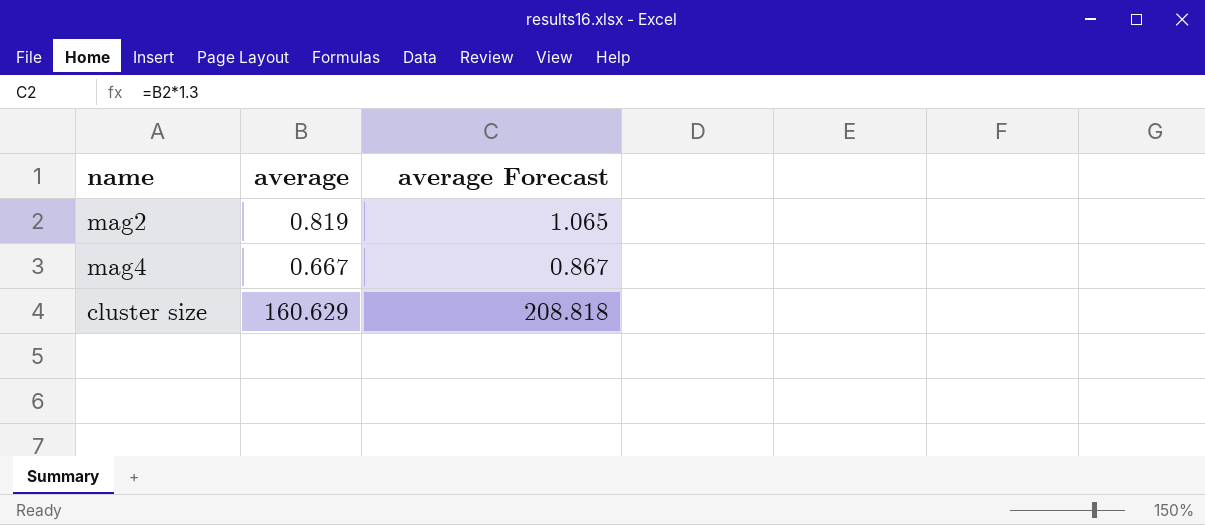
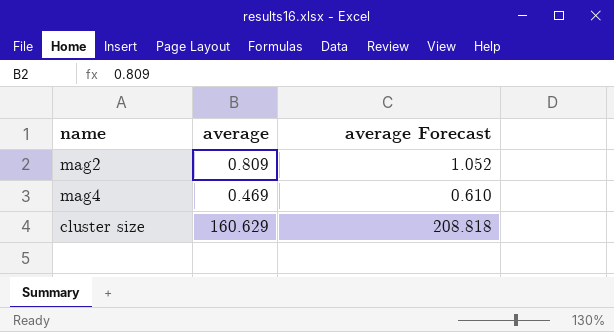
mag2 | average: 0.819 -> 0.809
mag2 | average Forecast: 1.065 -> 1.052
mag4 | average: 0.667 -> 0.469
mag4 | average Forecast: 0.867 -> 0.610

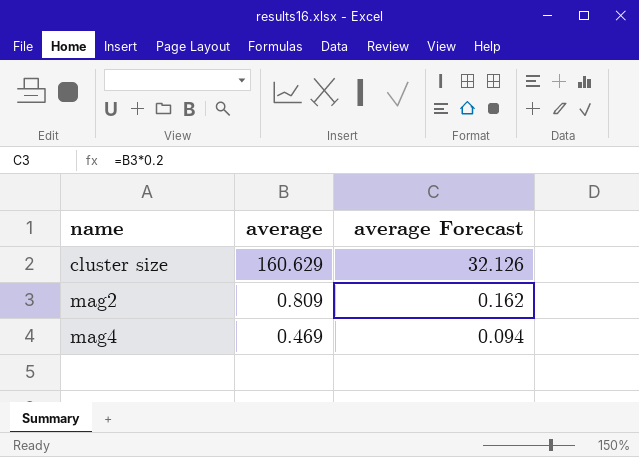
row order: none -> name ascending
column average Forecast | formula: [average] * 1.3 -> [average] * 0.2

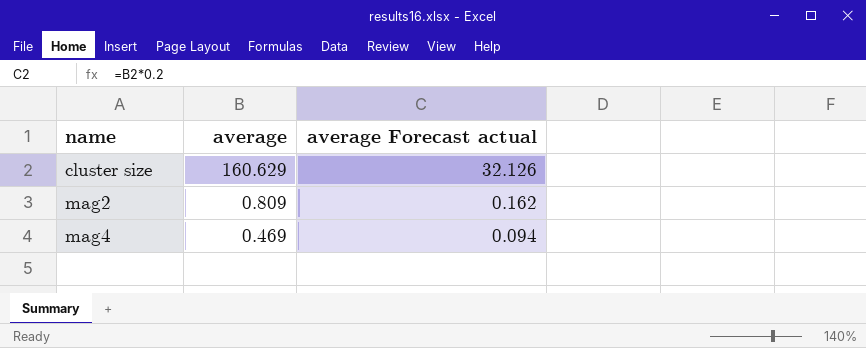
column name: average Forecast -> average Forecast actual

